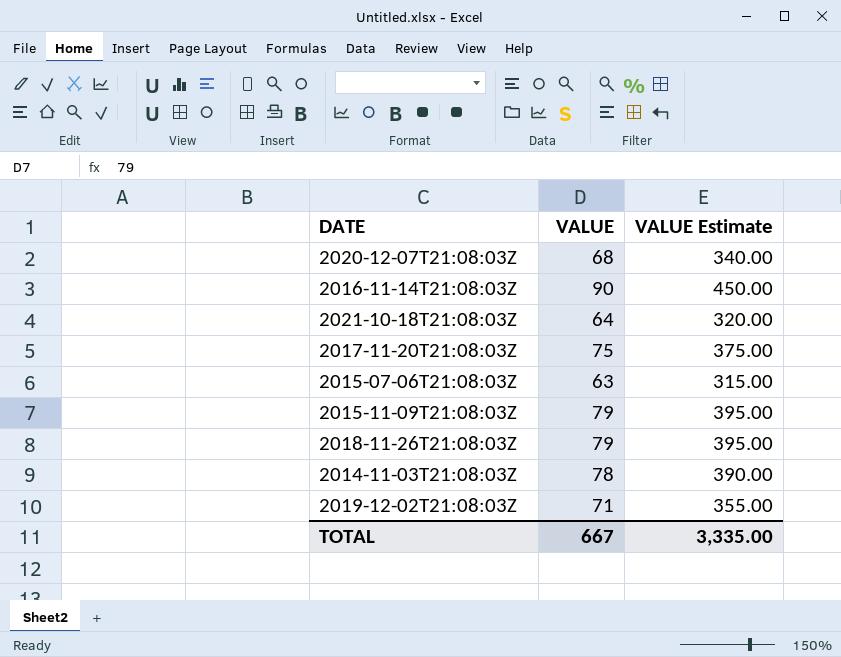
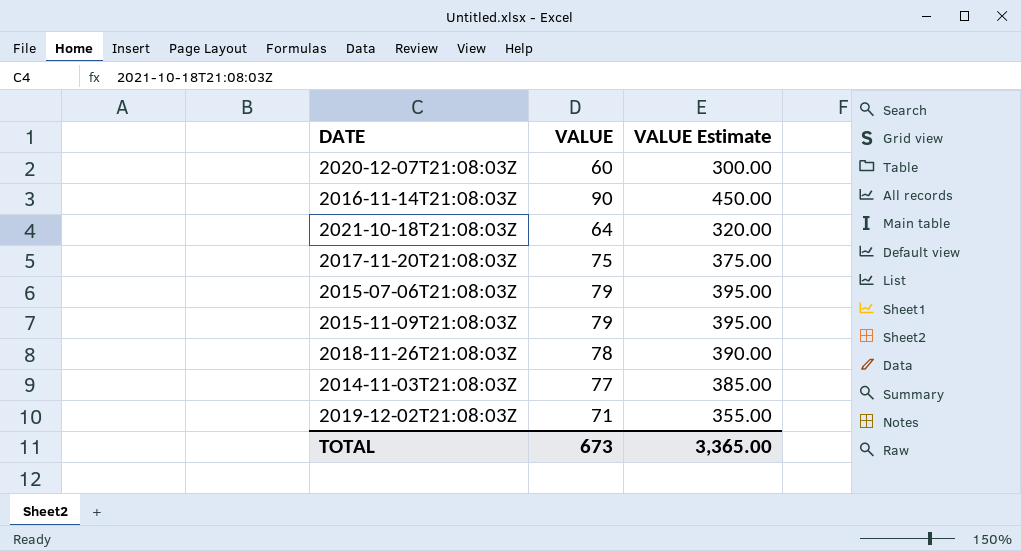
2020-12-07T21:08:03Z | VALUE: 68 -> 60
2020-12-07T21:08:03Z | VALUE Estimate: 340.00 -> 300.00
2015-07-06T21:08:03Z | VALUE: 63 -> 79
2015-07-06T21:08:03Z | VALUE Estimate: 315.00 -> 395.00
2018-11-26T21:08:03Z | VALUE: 79 -> 78
2018-11-26T21:08:03Z | VALUE Estimate: 395.00 -> 390.00
2014-11-03T21:08:03Z | VALUE: 78 -> 77
2014-11-03T21:08:03Z | VALUE Estimate: 390.00 -> 385.00
TOTAL | VALUE: 667 -> 673
TOTAL | VALUE Estimate: 3,335.00 -> 3,365.00

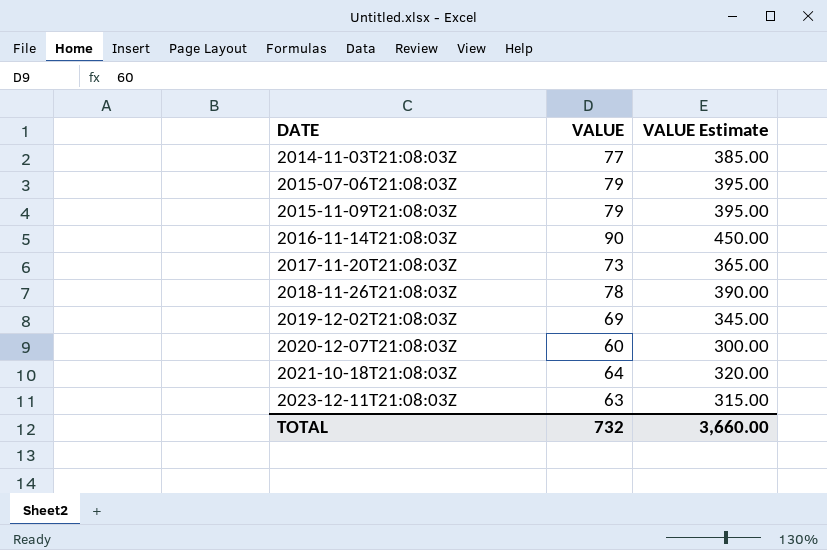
row order: none -> DATE ascending
2017-11-20T21:08:03Z | VALUE: 75 -> 73
2017-11-20T21:08:03Z | VALUE Estimate: 375.00 -> 365.00
2019-12-02T21:08:03Z | VALUE: 71 -> 69
2019-12-02T21:08:03Z | VALUE Estimate: 355.00 -> 345.00
row 2023-12-11T21:08:03Z: none -> 63 | 315.00
TOTAL | VALUE: 673 -> 732
TOTAL | VALUE Estimate: 3,365.00 -> 3,660.00

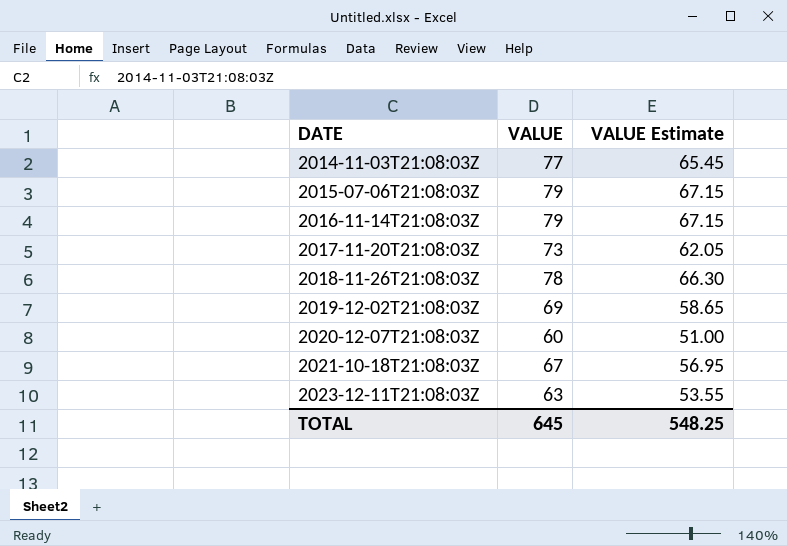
column VALUE Estimate | formula: [VALUE] * 5 -> [VALUE] * 0.85
row 2015-11-09T21:08:03Z: 79 | 395.00 -> none
2016-11-14T21:08:03Z | VALUE: 90 -> 79
2021-10-18T21:08:03Z | VALUE: 64 -> 67
TOTAL | VALUE: 732 -> 645
TOTAL | VALUE Estimate: 3,660.00 -> 548.25

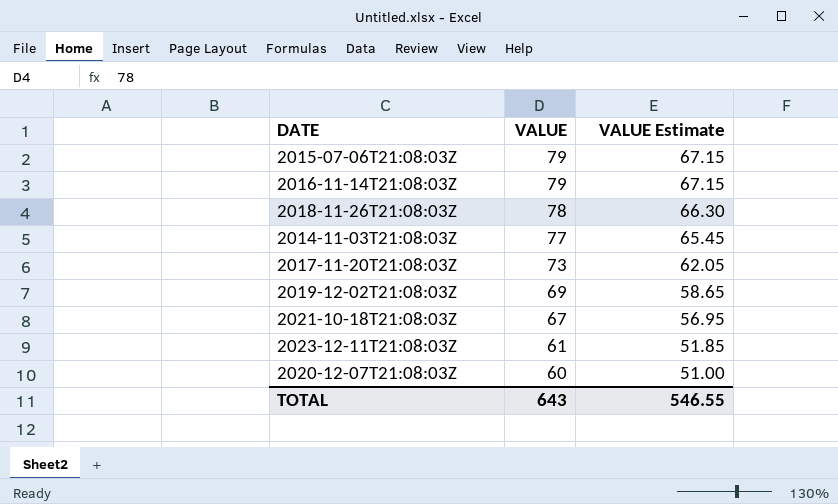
row order: DATE ascending -> VALUE descending
2023-12-11T21:08:03Z | VALUE: 63 -> 61
2023-12-11T21:08:03Z | VALUE Estimate: 53.55 -> 51.85
TOTAL | VALUE: 645 -> 643
TOTAL | VALUE Estimate: 548.25 -> 546.55

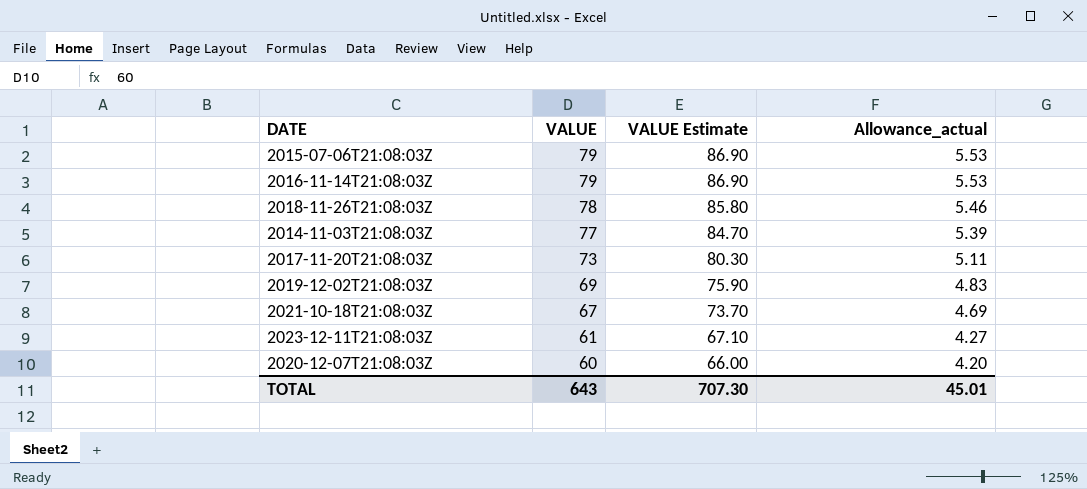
column VALUE Estimate | formula: [VALUE] * 0.85 -> [VALUE] * 1.1
column Allowance_actual | formula: none -> [VALUE] * 0.07
TOTAL | VALUE Estimate: 546.55 -> 707.30

